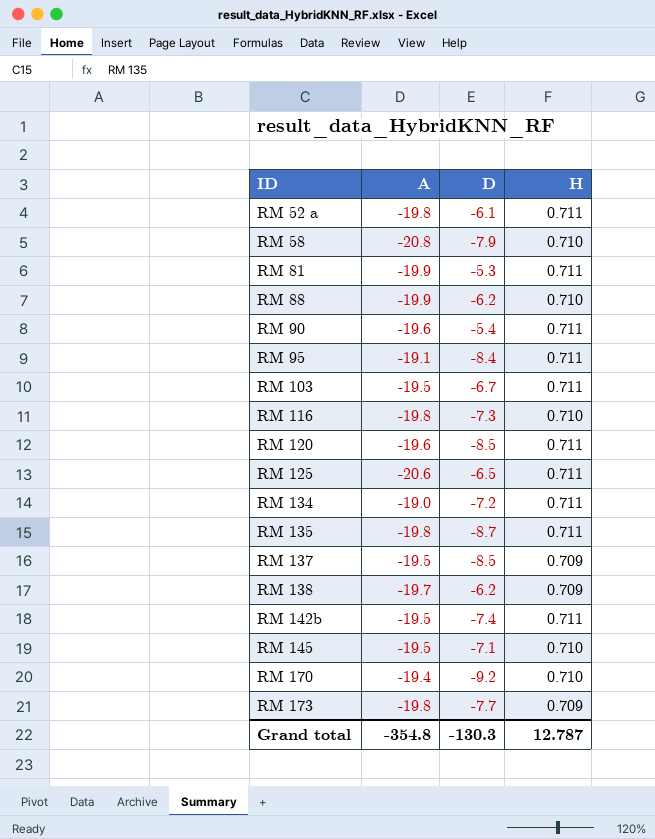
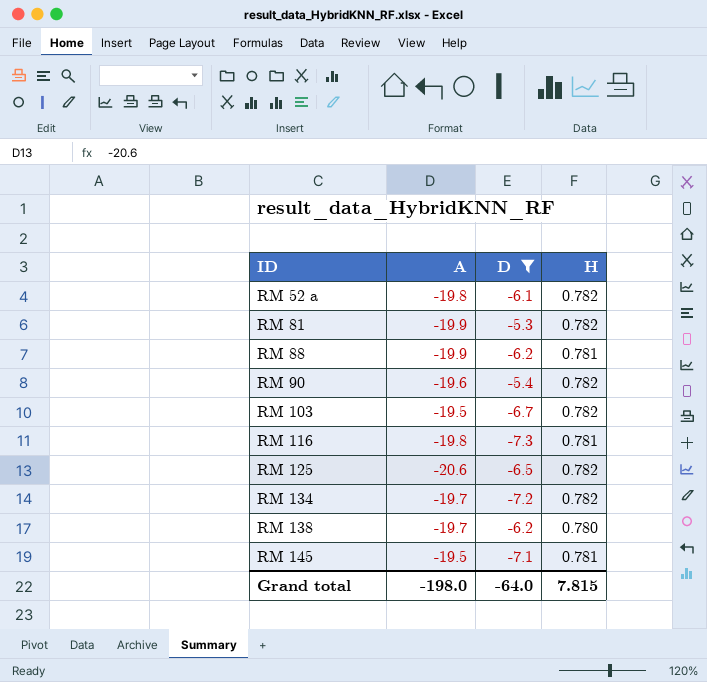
filter: none -> D >= -7.3
RM 52 a | H: 0.711 -> 0.782
RM 81 | H: 0.711 -> 0.782
RM 88 | H: 0.710 -> 0.781
RM 90 | H: 0.711 -> 0.782
RM 103 | H: 0.711 -> 0.782
RM 116 | H: 0.710 -> 0.781
RM 125 | H: 0.711 -> 0.782
RM 134 | A: -19.0 -> -19.7
RM 134 | H: 0.711 -> 0.782
RM 138 | H: 0.709 -> 0.780
RM 145 | H: 0.710 -> 0.781
Grand total | A: -354.8 -> -198.0
Grand total | D: -130.3 -> -64.0
Grand total | H: 12.787 -> 7.815

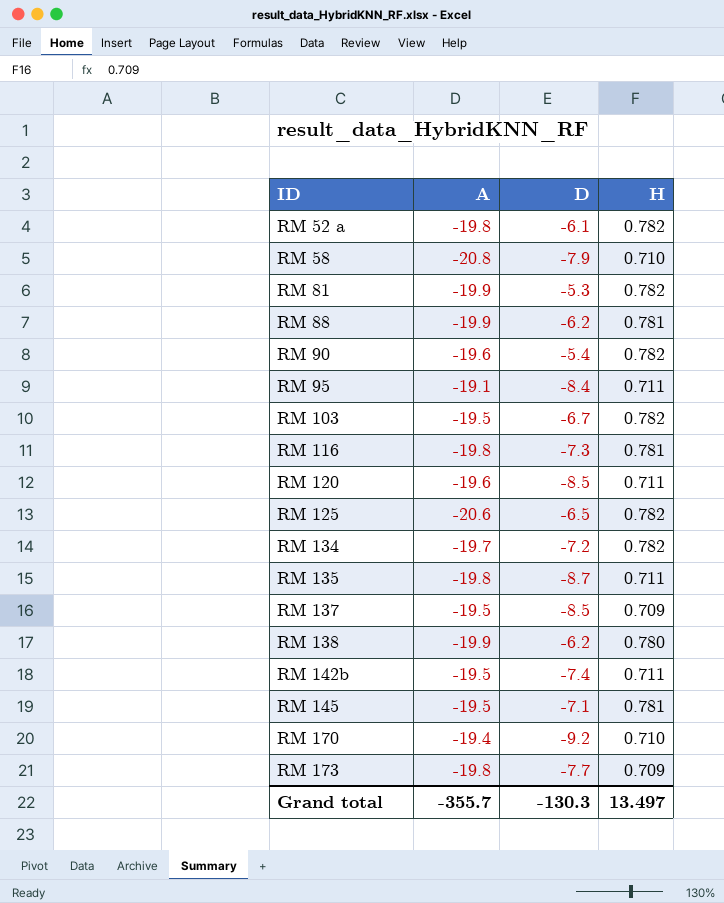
filter: D >= -7.3 -> none
RM 138 | A: -19.7 -> -19.9
Grand total | A: -198.0 -> -355.7
Grand total | D: -64.0 -> -130.3
Grand total | H: 7.815 -> 13.497

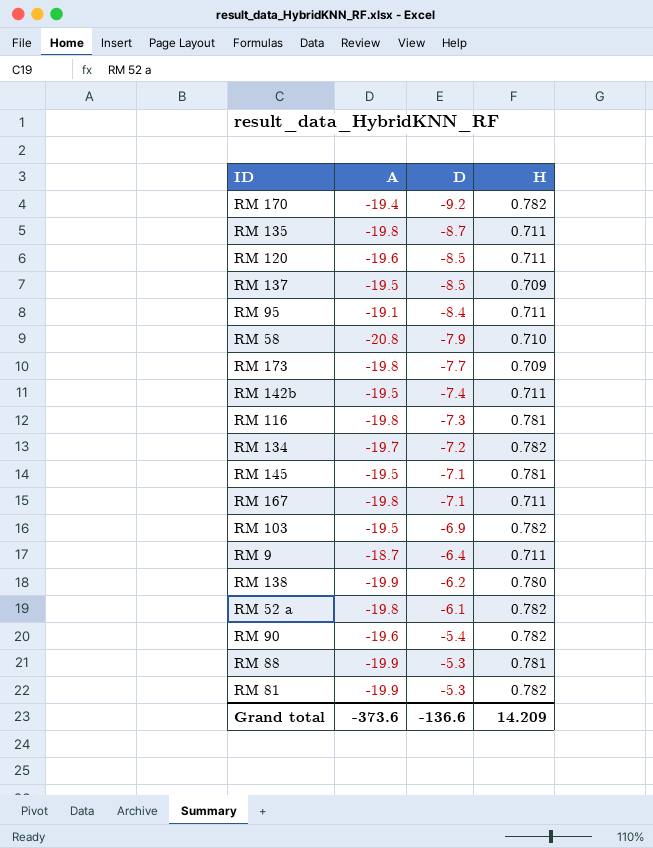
row order: ID ascending -> D ascending
row RM 125: -20.6 | -6.5 | 0.782 -> none
RM 170 | H: 0.710 -> 0.782
row RM 167: none -> -19.8 | -7.1 | 0.711
RM 103 | D: -6.7 -> -6.9
row RM 9: none -> -18.7 | -6.4 | 0.711
RM 88 | D: -6.2 -> -5.3
Grand total | A: -355.7 -> -373.6
Grand total | D: -130.3 -> -136.6
Grand total | H: 13.497 -> 14.209

